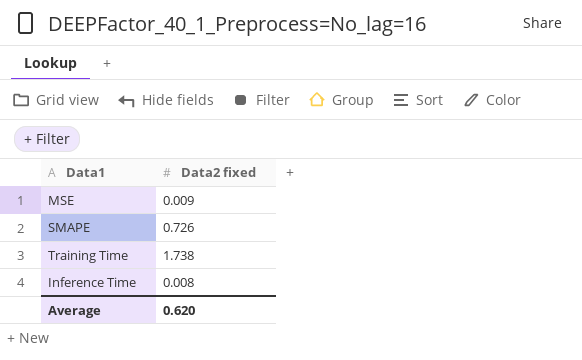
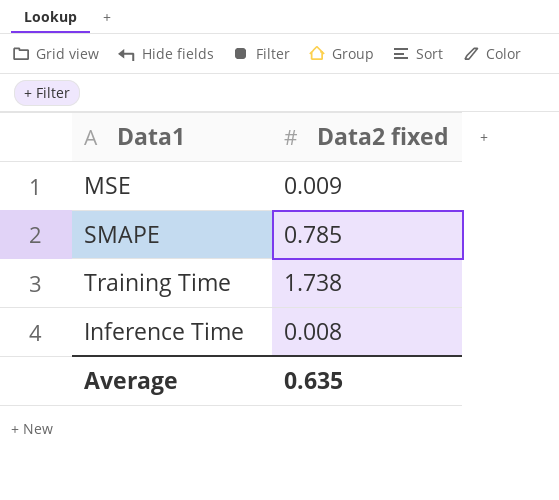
SMAPE | Data2 fixed: 0.726 -> 0.785
Average | Data2 fixed: 0.620 -> 0.635

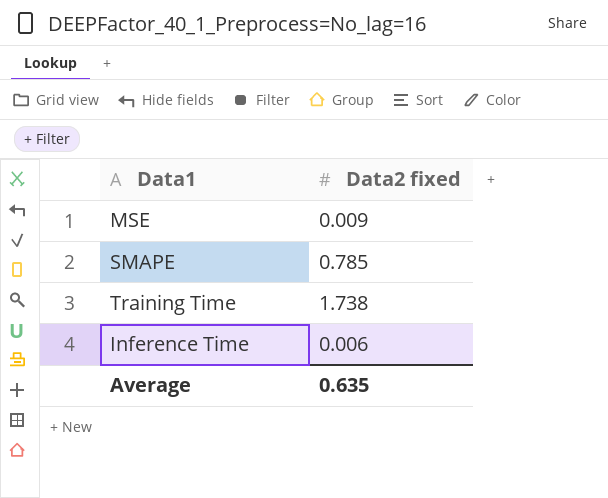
Inference Time | Data2 fixed: 0.008 -> 0.006

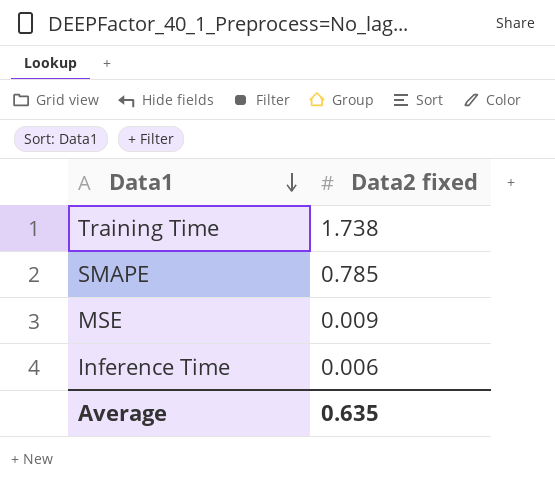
row order: none -> Data1 descending

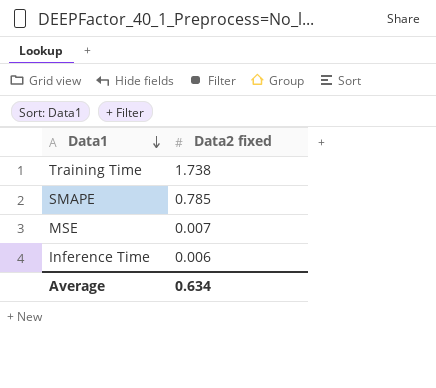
MSE | Data2 fixed: 0.009 -> 0.007
Average | Data2 fixed: 0.635 -> 0.634

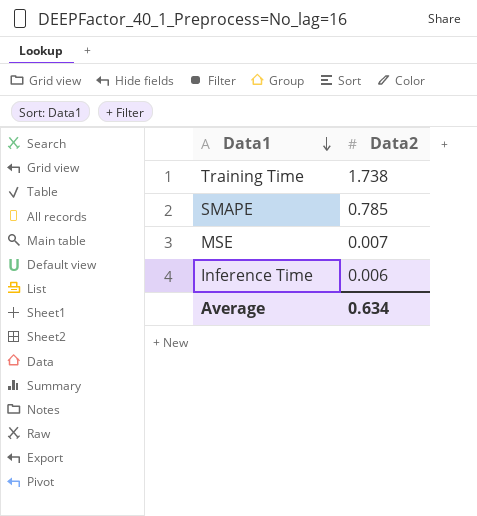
column name: Data2 fixed -> Data2

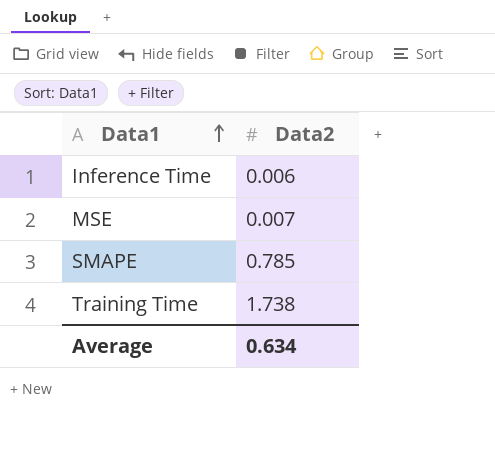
row order: Data1 descending -> Data1 ascending

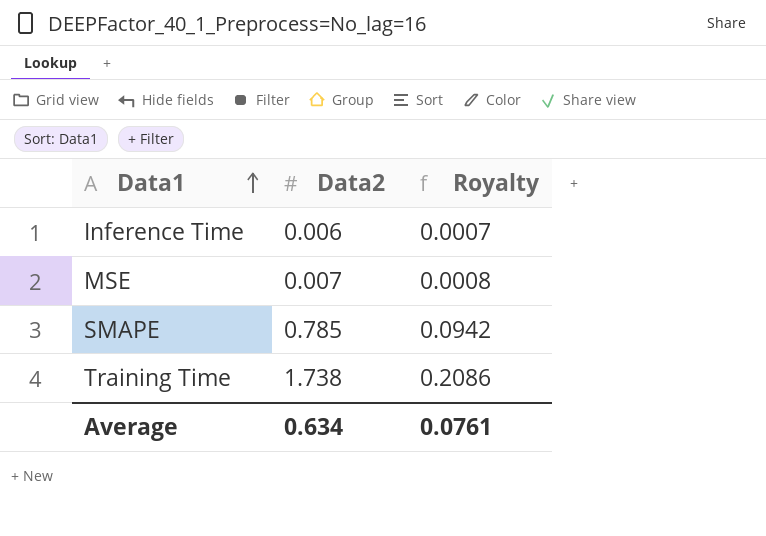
column Royalty | formula: none -> [Data2] * 0.12

